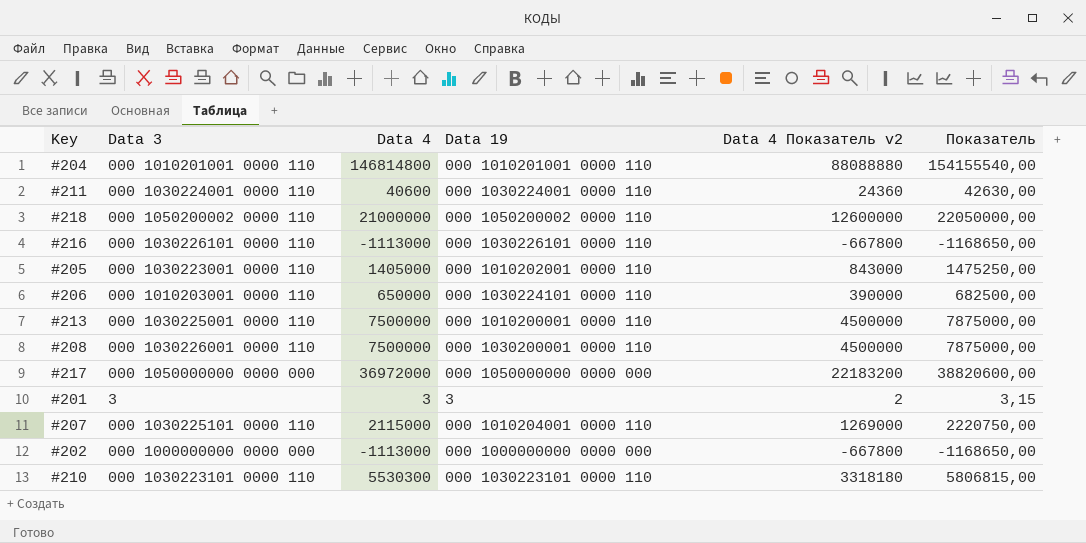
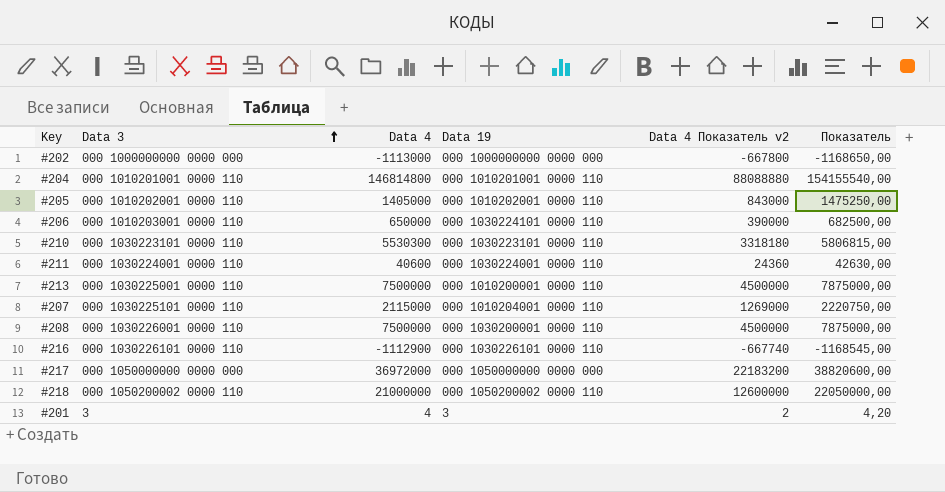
row order: none -> Data 3 ascending
#205 | Data 3: 000 1030223001 0000 110 -> 000 1010202001 0000 110
#216 | Data 4: -1113000 -> -1112900
#216 | Data 4 Показатель v2: -667800 -> -667740
#216 | Показатель: -1168650,00 -> -1168545,00
#201 | Data 4: 3 -> 4
#201 | Показатель: 3,15 -> 4,20

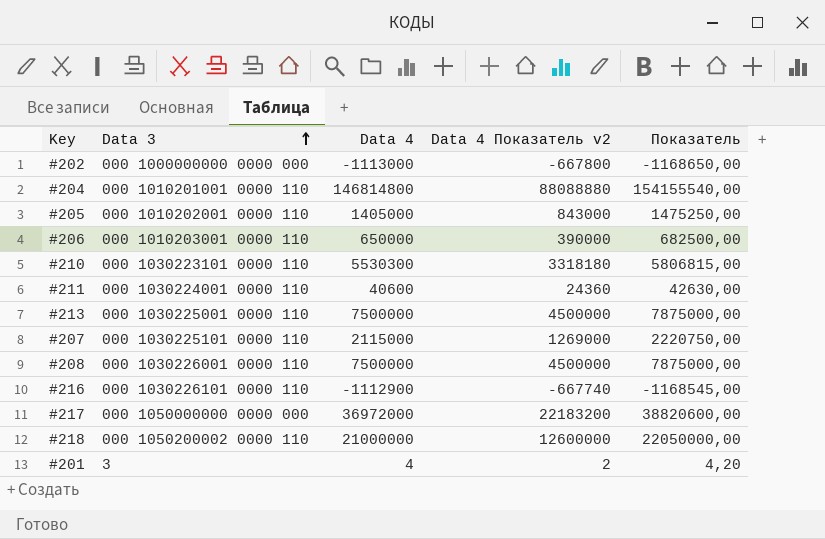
column Data 19 | position: 4 -> none

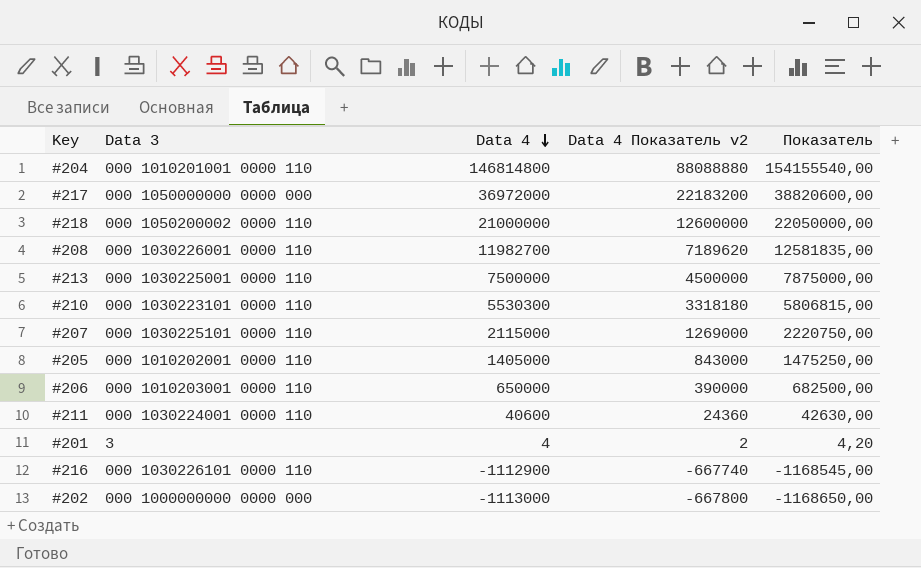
row order: Data 3 ascending -> Data 4 descending
#208 | Data 4: 7500000 -> 11982700
#208 | Data 4 Показатель v2: 4500000 -> 7189620
#208 | Показатель: 7875000,00 -> 12581835,00

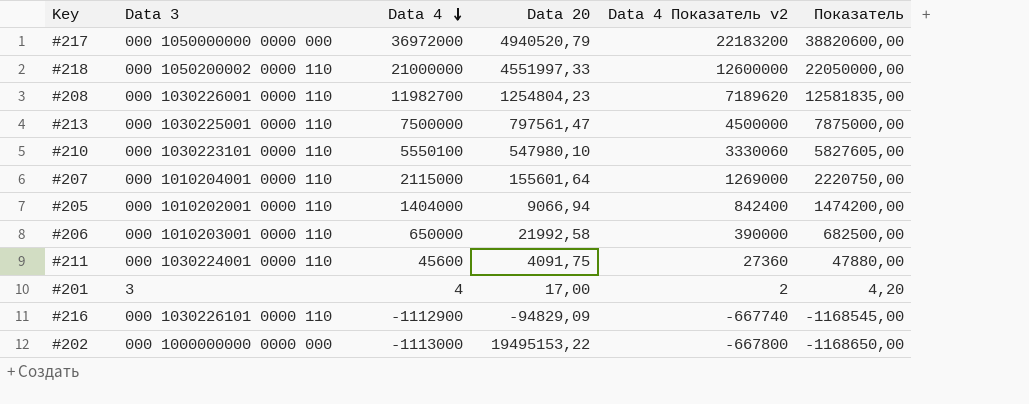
column Data 20 | position: none -> 4
row #204: 000 1010201001 0000 110 | 146814800 | 88088880 | 154155540,00 -> none
#210 | Data 4: 5530300 -> 5550100
#210 | Data 4 Показатель v2: 3318180 -> 3330060
#210 | Показатель: 5806815,00 -> 5827605,00
#207 | Data 3: 000 1030225101 0000 110 -> 000 1010204001 0000 110
#205 | Data 4: 1405000 -> 1404000
#205 | Data 4 Показатель v2: 843000 -> 842400
#205 | Показатель: 1475250,00 -> 1474200,00
#211 | Data 4: 40600 -> 45600
#211 | Data 4 Показатель v2: 24360 -> 27360
#211 | Показатель: 42630,00 -> 47880,00

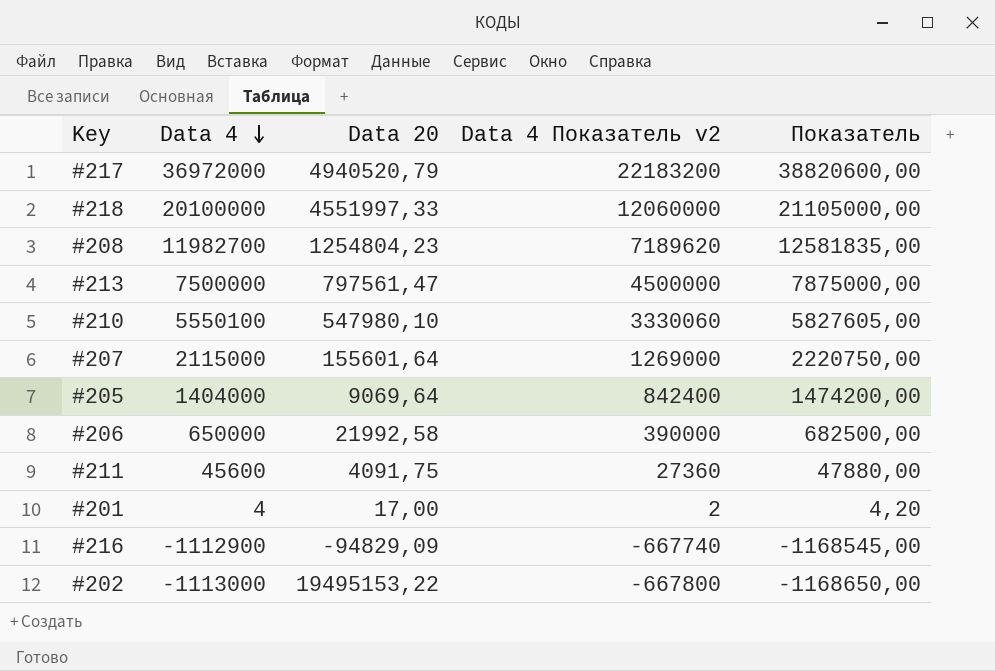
column Data 3 | position: 2 -> none
#218 | Data 4: 21000000 -> 20100000
#218 | Data 4 Показатель v2: 12600000 -> 12060000
#218 | Показатель: 22050000,00 -> 21105000,00
#205 | Data 20: 9066,94 -> 9069,64

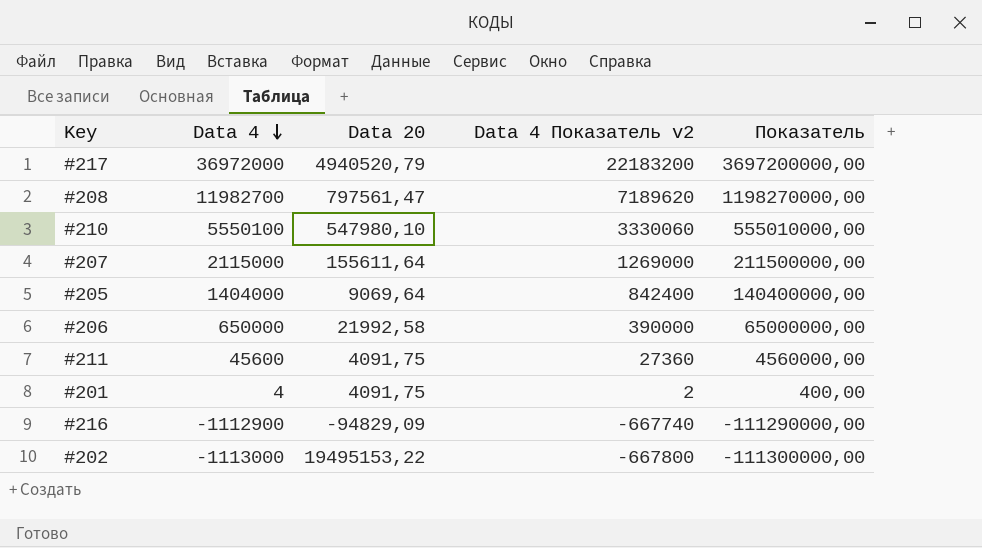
column Показатель | formula: [Data 4] * 1,05 -> [Data 4] * 100
row #218: 20100000 | 4551997,33 | 12060000 | 21105000,00 -> none
row #213: 7500000 | 797561,47 | 4500000 | 7875000,00 -> none
#208 | Data 20: 1254804,23 -> 797561,47
#207 | Data 20: 155601,64 -> 155611,64
#201 | Data 20: 17,00 -> 4091,75

